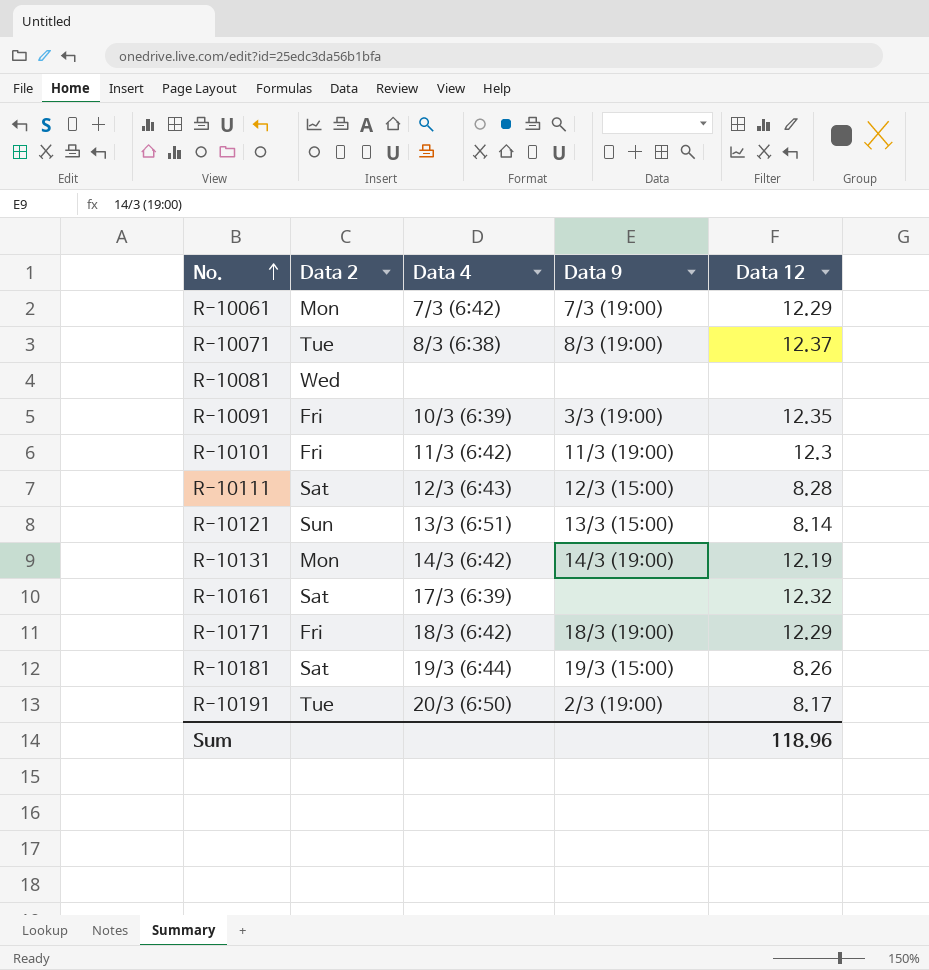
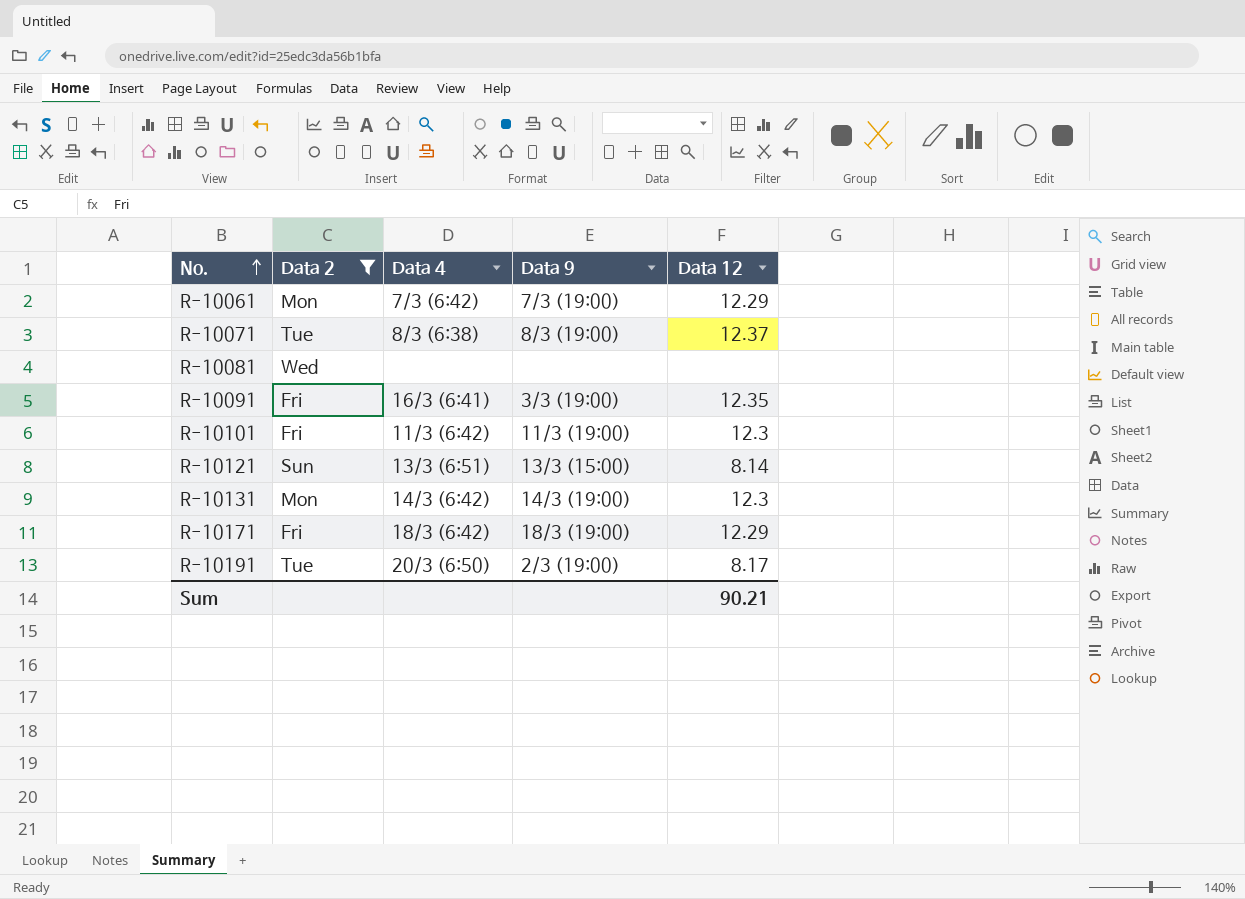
filter: none -> Data 2 != Sat
R-10091 | Data 4: 10/3 (6:39) -> 16/3 (6:41)
R-10131 | Data 12: 12.19 -> 12.3
Sum | Data 12: 118.96 -> 90.21

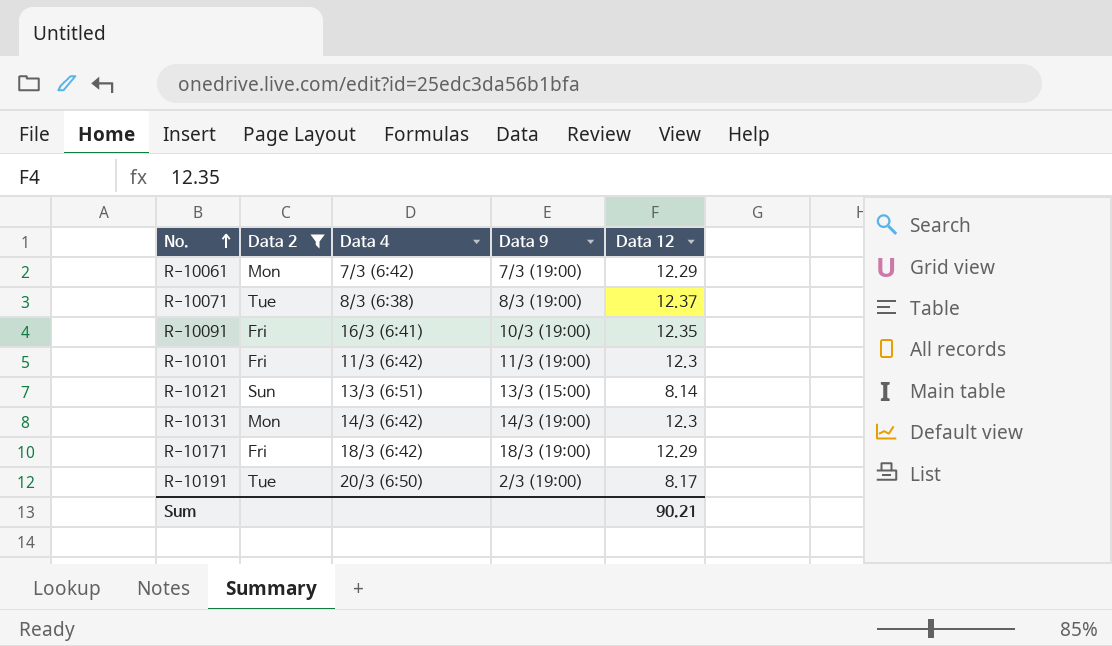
row R-10081: Wed | none | none | none -> none
R-10091 | Data 9: 3/3 (19:00) -> 10/3 (19:00)

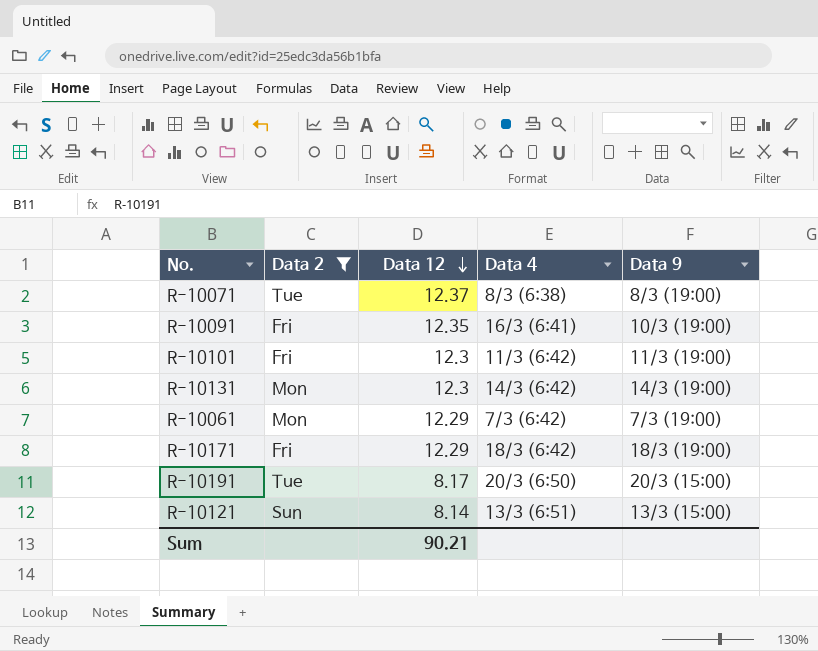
row order: No. ascending -> Data 12 descending
column Data 12 | position: 5 -> 3
R-10191 | Data 9: 2/3 (19:00) -> 20/3 (15:00)

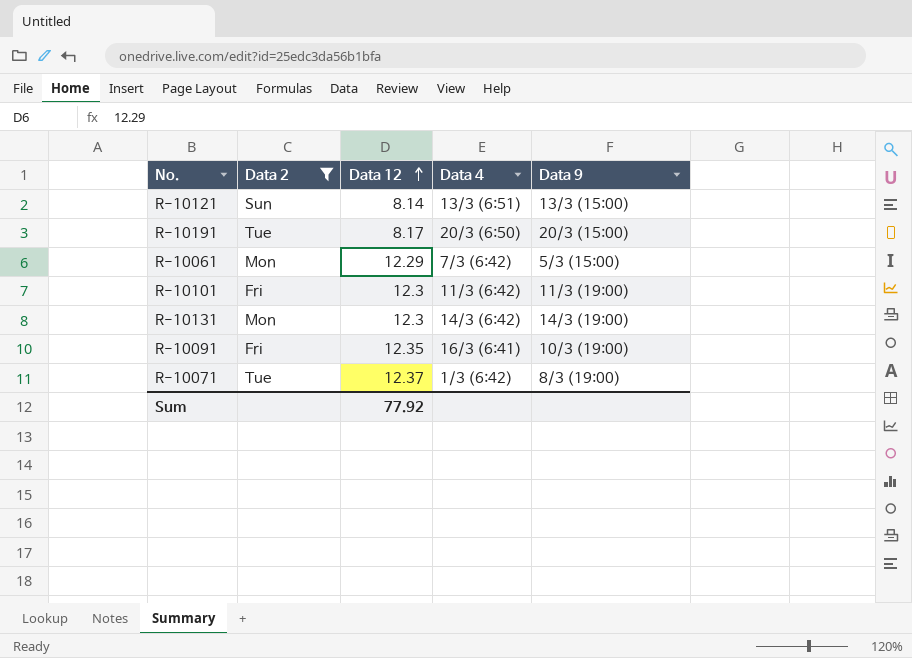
row order: Data 12 descending -> Data 12 ascending
row R-10171: Fri | 12.29 | 18/3 (6:42) | 18/3 (19:00) -> none
R-10061 | Data 9: 7/3 (19:00) -> 5/3 (15:00)
R-10071 | Data 4: 8/3 (6:38) -> 1/3 (6:42)
Sum | Data 12: 90.21 -> 77.92

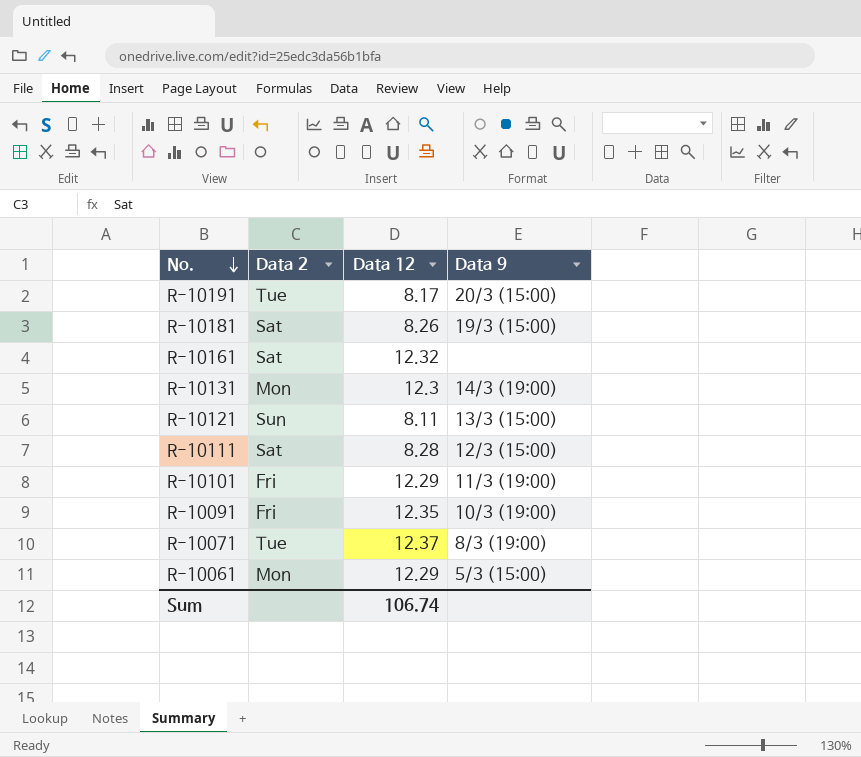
filter: Data 2 != Sat -> none
row order: Data 12 ascending -> No. descending
column Data 4 | position: 4 -> none
R-10121 | Data 12: 8.14 -> 8.11
R-10101 | Data 12: 12.3 -> 12.29
Sum | Data 12: 77.92 -> 106.74

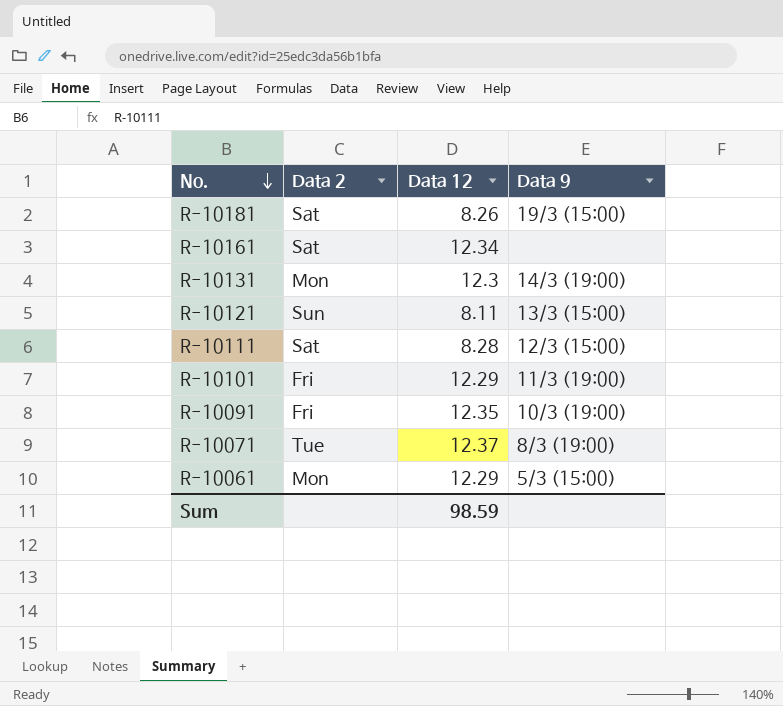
row R-10191: Tue | 8.17 | 20/3 (15:00) -> none
R-10161 | Data 12: 12.32 -> 12.34
Sum | Data 12: 106.74 -> 98.59

